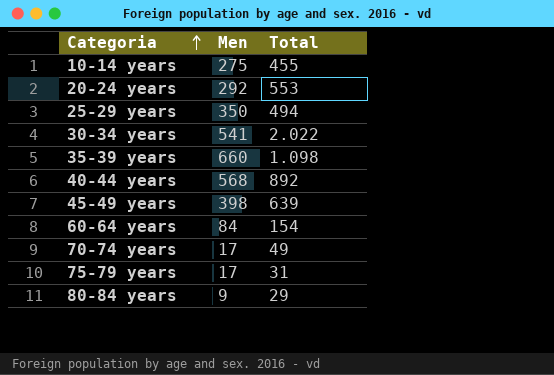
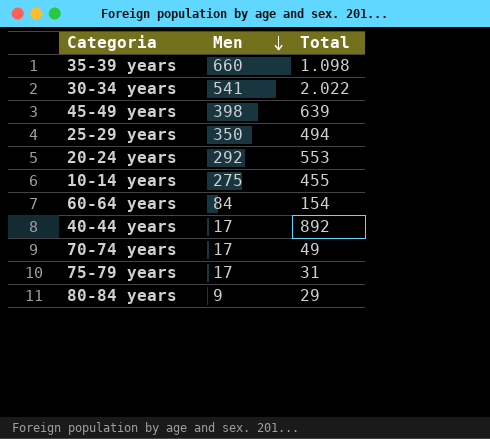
row order: Categoria ascending -> Men descending
40-44 years | Men: 568 -> 17

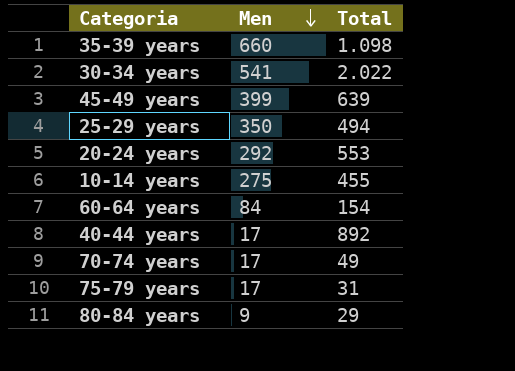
45-49 years | Men: 398 -> 399

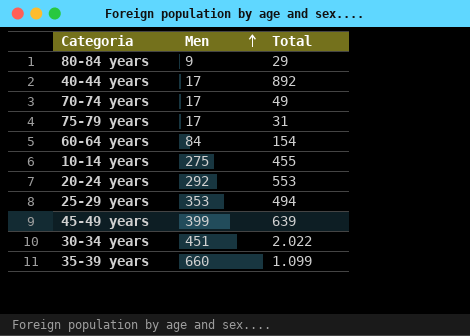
row order: Men descending -> Men ascending
25-29 years | Men: 350 -> 353
30-34 years | Men: 541 -> 451
35-39 years | Total: 1.098 -> 1.099

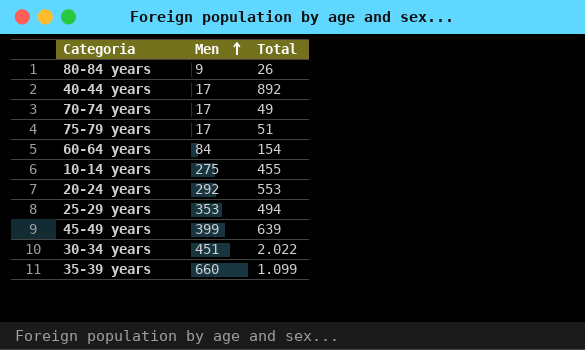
80-84 years | Total: 29 -> 26
75-79 years | Total: 31 -> 51

